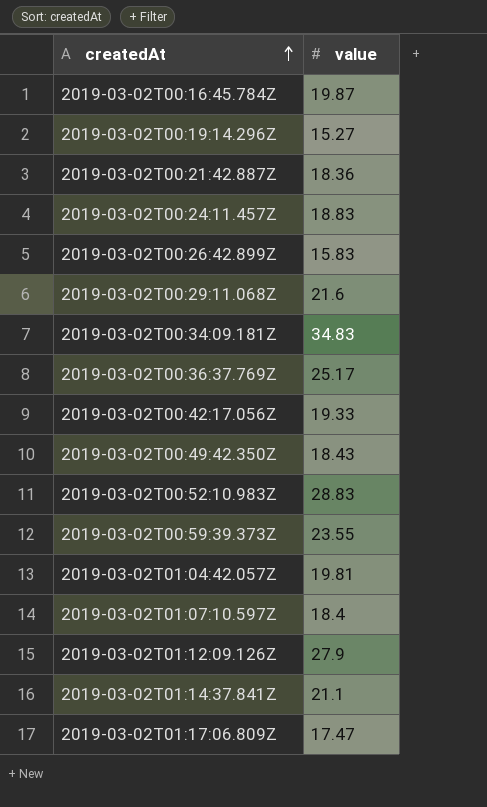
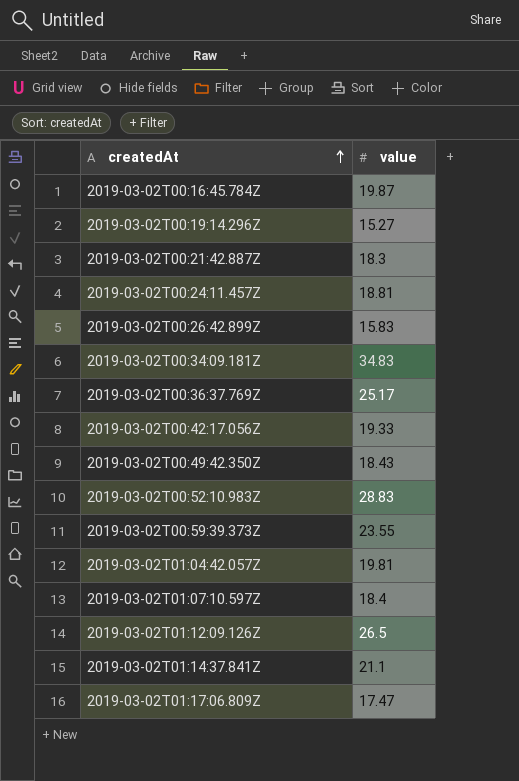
row 2019-03-02T00:29:11.068Z: 21.6 -> none
2019-03-02T00:21:42.887Z | value: 18.36 -> 18.3
2019-03-02T00:24:11.457Z | value: 18.83 -> 18.81
2019-03-02T01:12:09.126Z | value: 27.9 -> 26.5

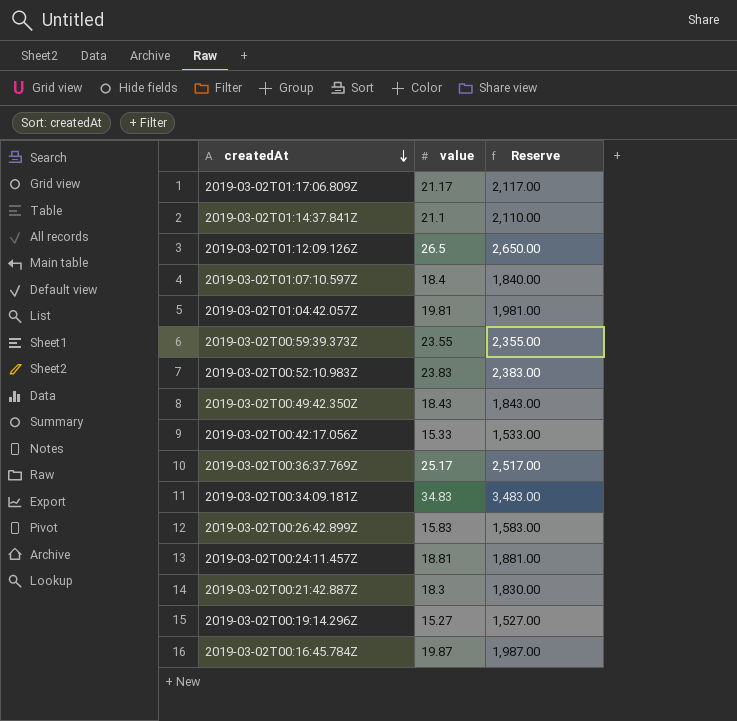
row order: createdAt ascending -> createdAt descending
column Reserve | formula: none -> [value] * 100
2019-03-02T01:17:06.809Z | value: 17.47 -> 21.17
2019-03-02T00:52:10.983Z | value: 28.83 -> 23.83
2019-03-02T00:42:17.056Z | value: 19.33 -> 15.33

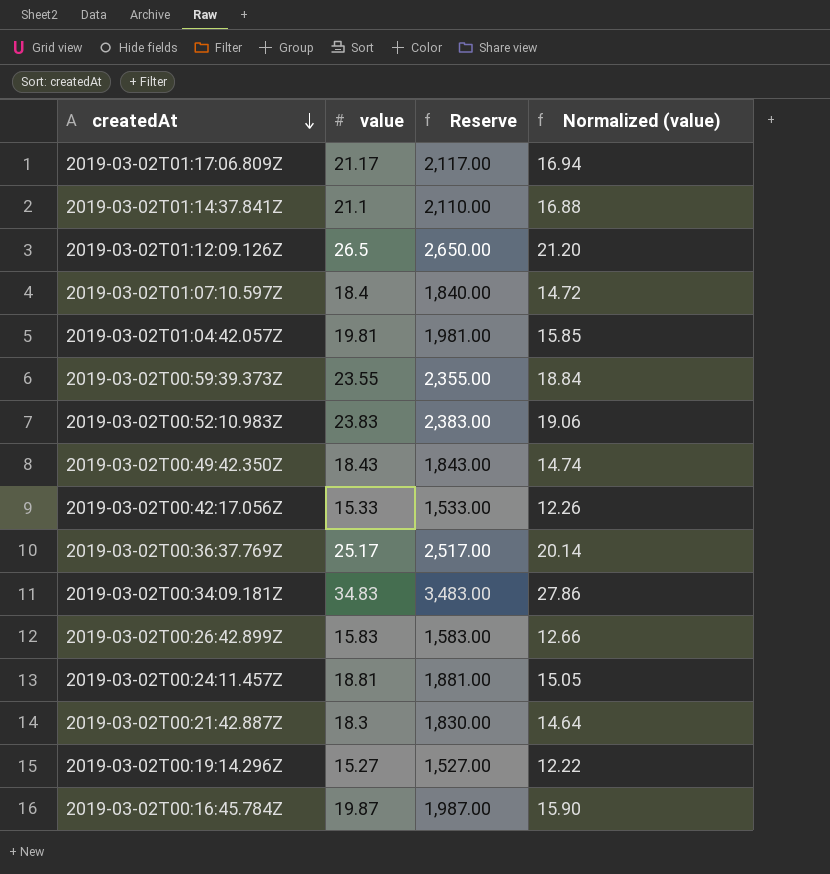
column Normalized (value) | formula: none -> [value] * 0.8

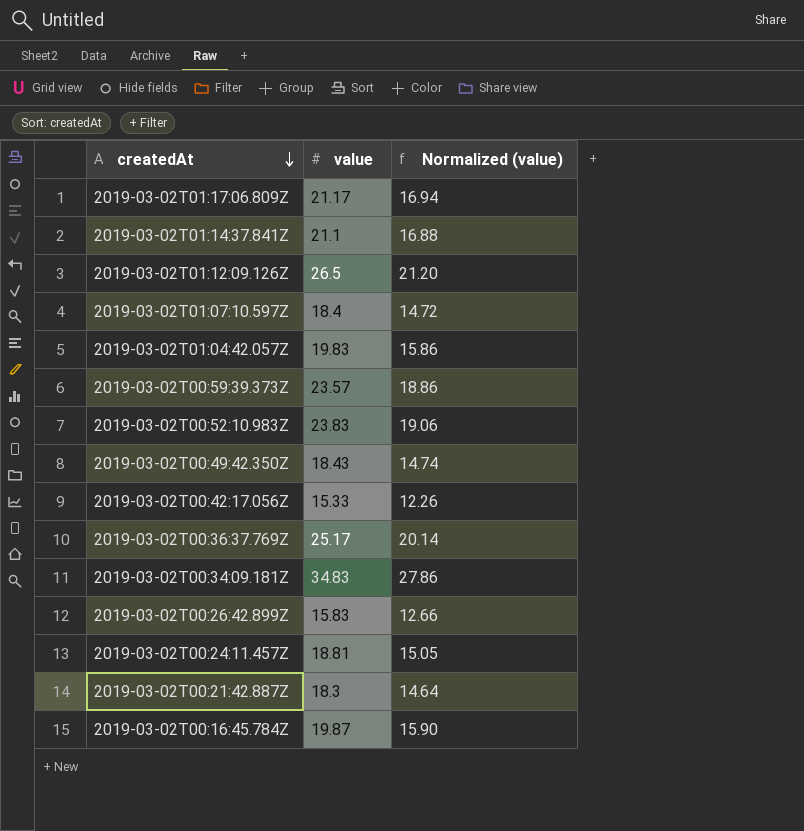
column Reserve | formula: [value] * 100 -> none
row 2019-03-02T00:19:14.296Z: 15.27 | 1,527.00 | 12.22 -> none
2019-03-02T01:04:42.057Z | value: 19.81 -> 19.83
2019-03-02T01:04:42.057Z | Normalized (value): 15.85 -> 15.86
2019-03-02T00:59:39.373Z | value: 23.55 -> 23.57
2019-03-02T00:59:39.373Z | Normalized (value): 18.84 -> 18.86

